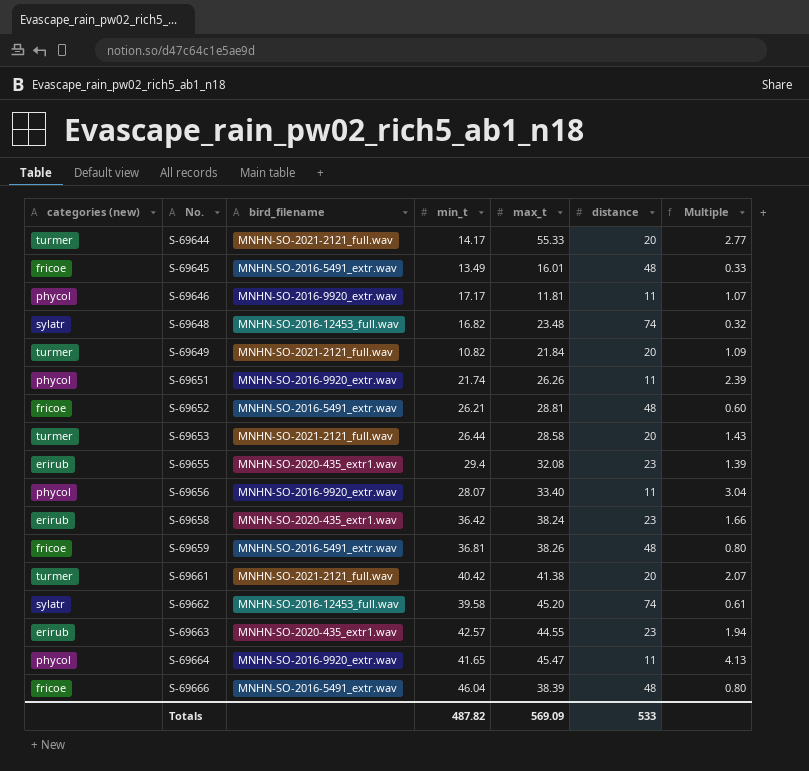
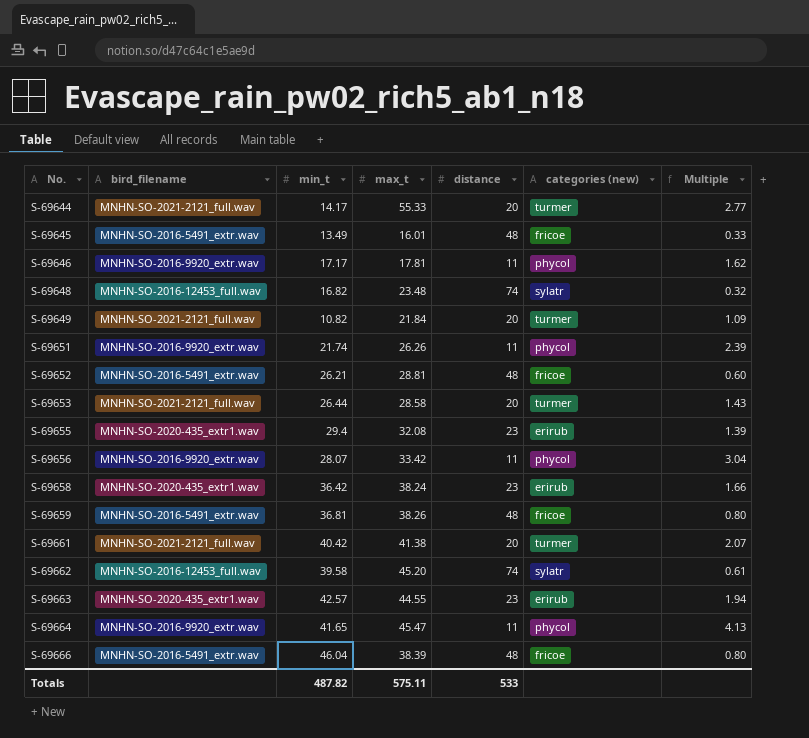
column categories (new) | position: 1 -> 6
S-69646 | max_t: 11.81 -> 17.81
S-69646 | Multiple: 1.07 -> 1.62
S-69656 | max_t: 33.40 -> 33.42
Totals | max_t: 569.09 -> 575.11

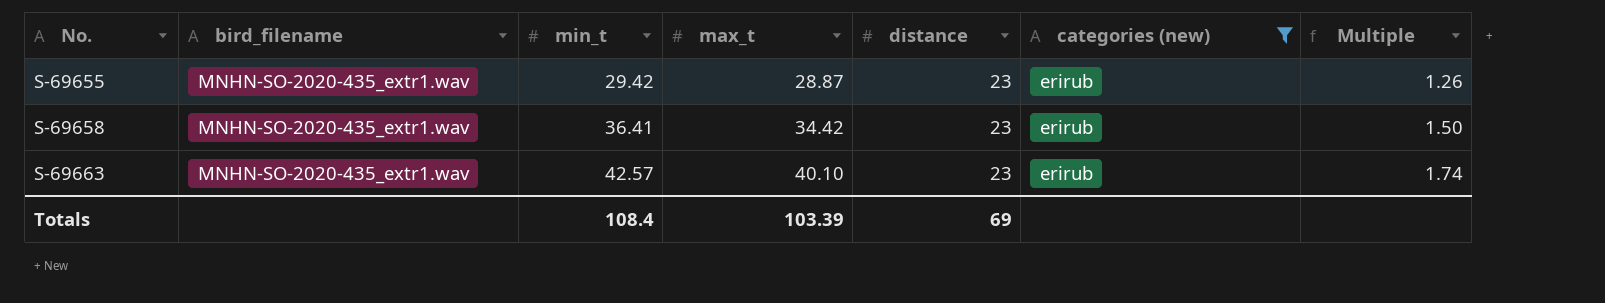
filter: none -> categories (new) = erirub
S-69655 | min_t: 29.4 -> 29.42
S-69655 | max_t: 32.08 -> 28.87
S-69655 | Multiple: 1.39 -> 1.26
S-69658 | min_t: 36.42 -> 36.41
S-69658 | max_t: 38.24 -> 34.42
S-69658 | Multiple: 1.66 -> 1.50
S-69663 | max_t: 44.55 -> 40.10
S-69663 | Multiple: 1.94 -> 1.74
Totals | min_t: 487.82 -> 108.4
Totals | max_t: 575.11 -> 103.39
Totals | distance: 533 -> 69

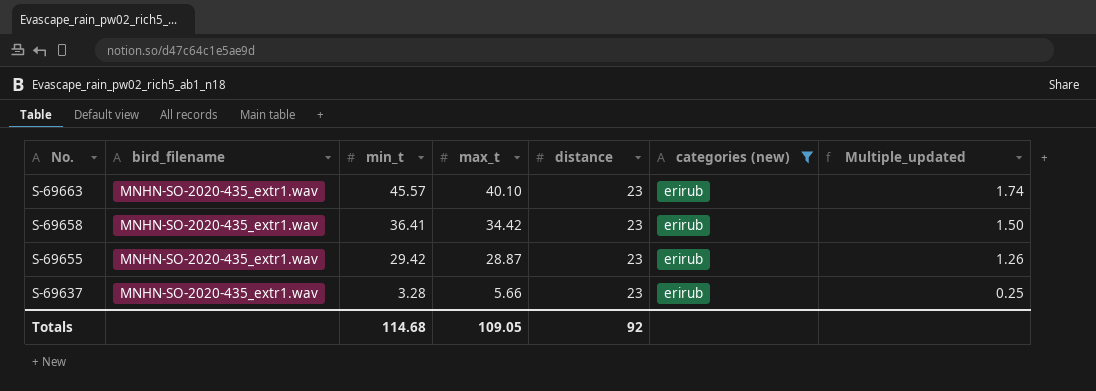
row order: No. ascending -> No. descending
column name: Multiple -> Multiple_updated
S-69663 | min_t: 42.57 -> 45.57
row S-69637: none -> MNHN-SO-2020-435_extr1.wav | 3.28 | 5.66 | 23 | erirub | 0.25
Totals | min_t: 108.4 -> 114.68
Totals | max_t: 103.39 -> 109.05
Totals | distance: 69 -> 92

